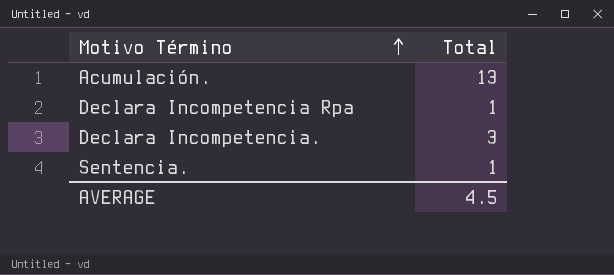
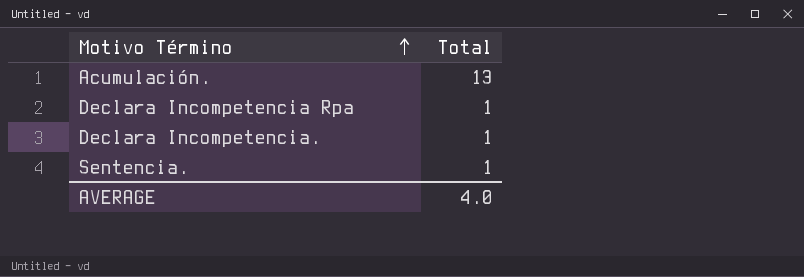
Declara Incompetencia. | Total: 3 -> 1
AVERAGE | Total: 4.5 -> 4.0

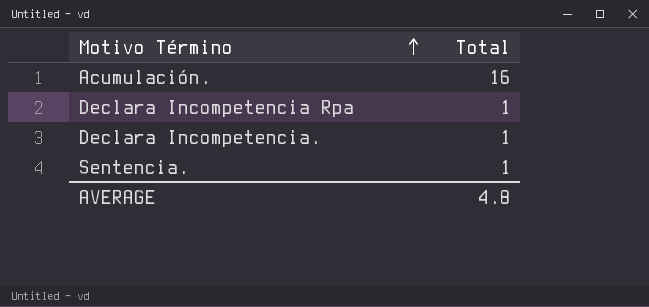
Acumulación. | Total: 13 -> 16
AVERAGE | Total: 4.0 -> 4.8

